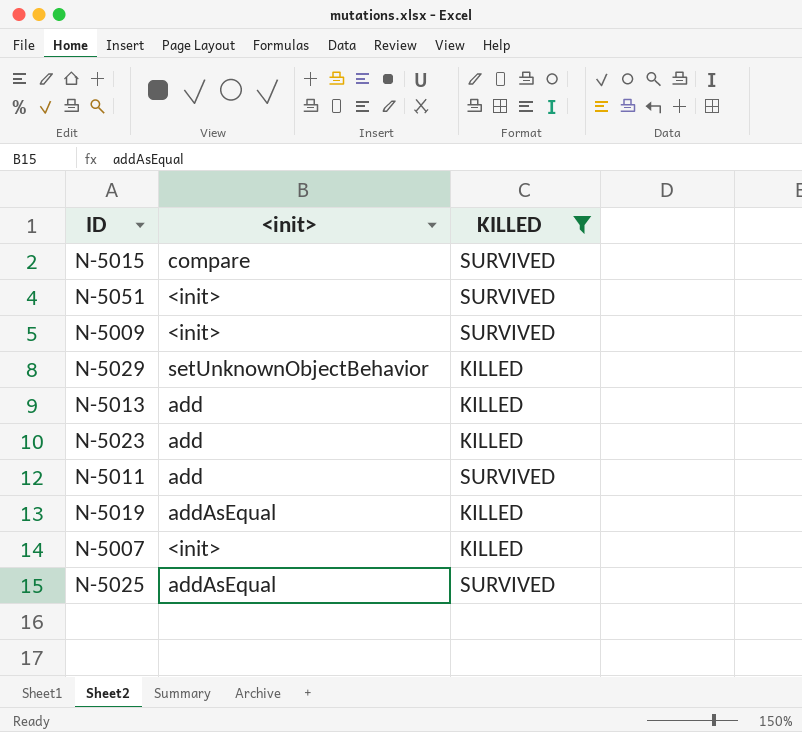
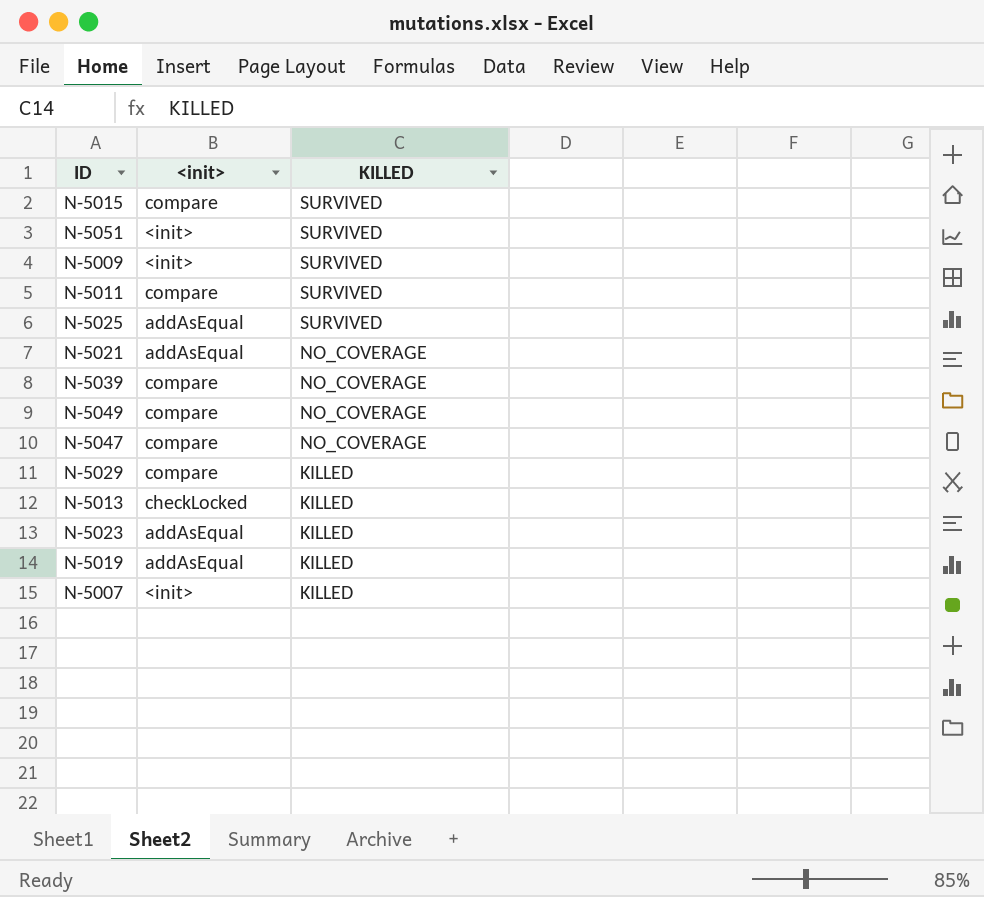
filter: KILLED != NO_COVERAGE -> none
row order: none -> KILLED descending
N-5011 | <init>: add -> compare
N-5029 | <init>: setUnknownObjectBehavior -> compare
N-5013 | <init>: add -> checkLocked
N-5023 | <init>: add -> addAsEqual

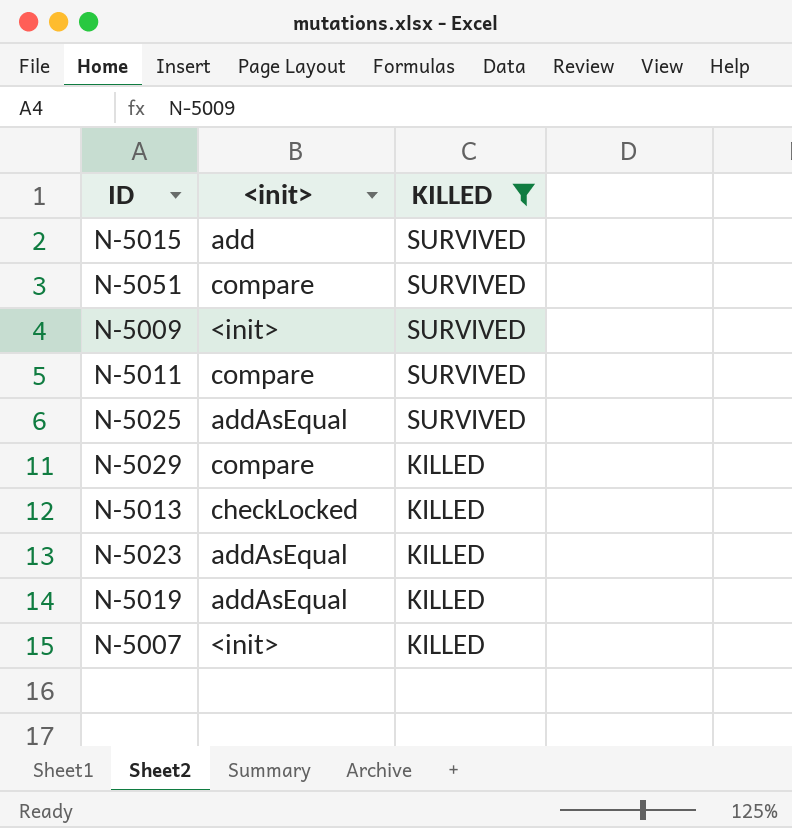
filter: none -> KILLED != NO_COVERAGE
N-5015 | <init>: compare -> add
N-5051 | <init>: <init> -> compare

